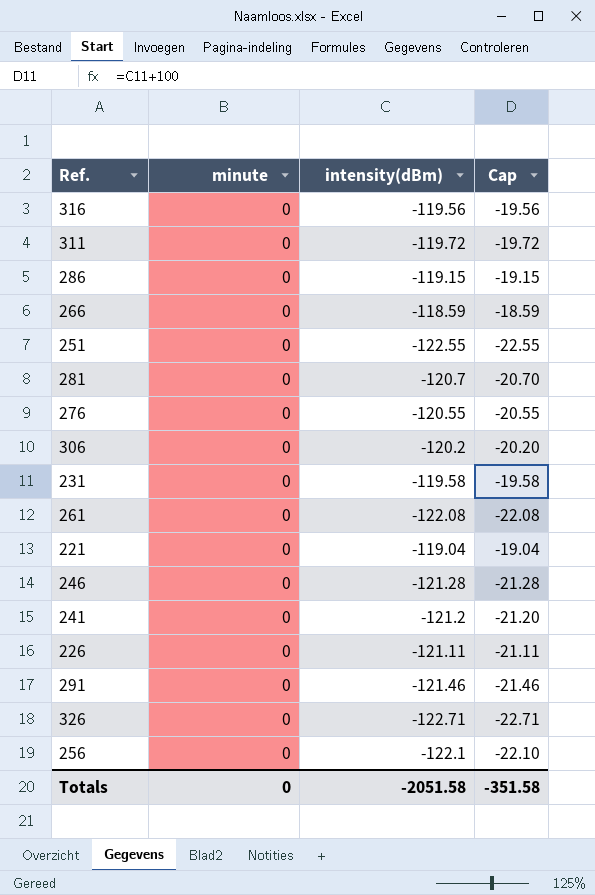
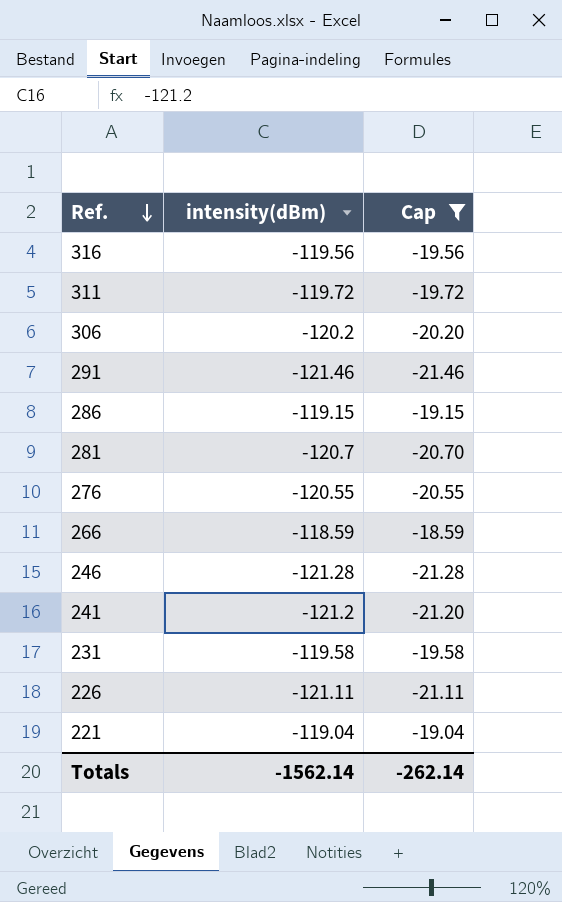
filter: none -> Cap >= -21.46
row order: none -> Ref. descending
column minute | position: 2 -> none
Totals | intensity(dBm): -2051.58 -> -1562.14
Totals | Cap: -351.58 -> -262.14

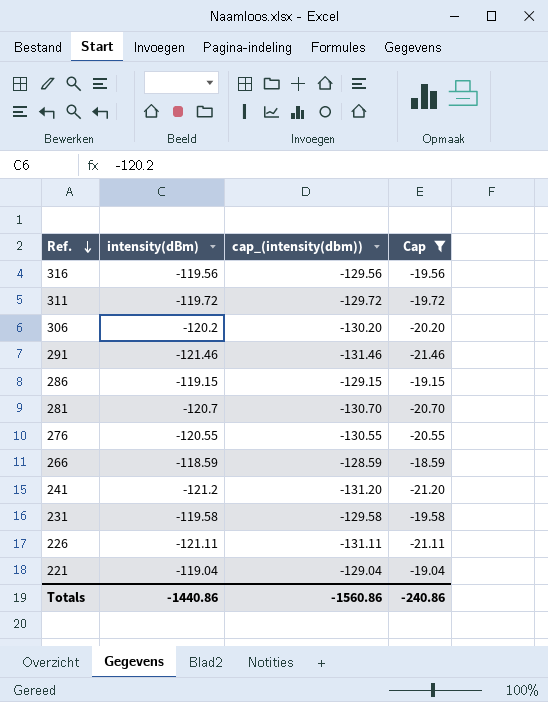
column cap_(intensity(dbm)) | formula: none -> [intensity(dBm)] - 10
row 246: -121.28 | -21.28 -> none
Totals | intensity(dBm): -1562.14 -> -1440.86
Totals | Cap: -262.14 -> -240.86

